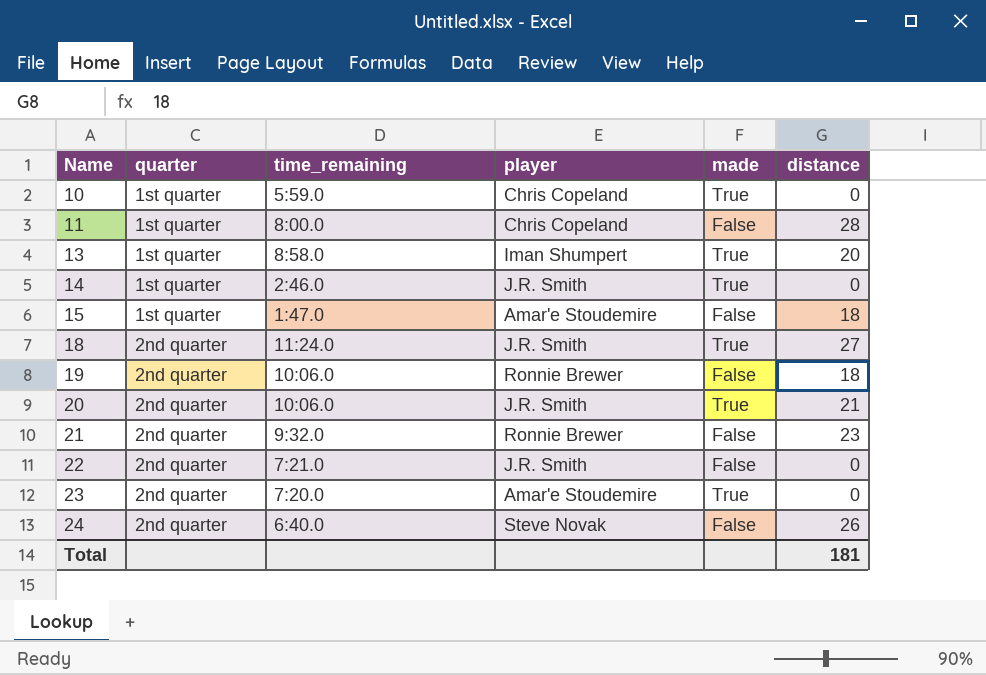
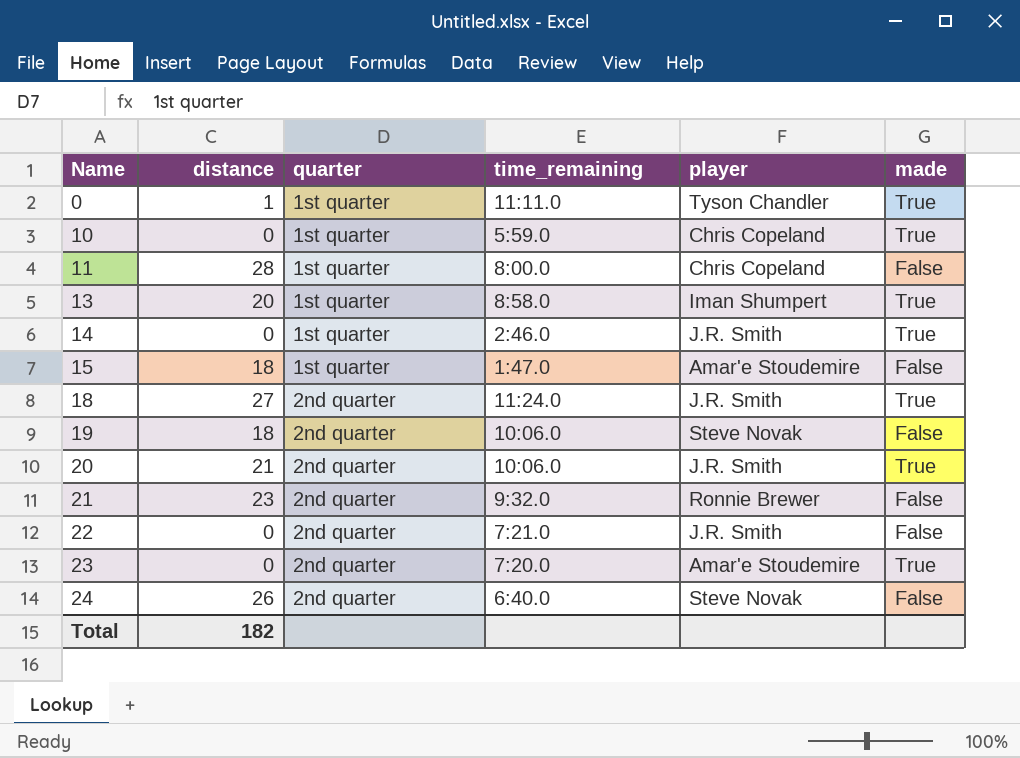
column distance | position: 6 -> 2
row 0: none -> 1 | 1st quarter | 11:11.0 | Tyson Chandler | True
19 | player: Ronnie Brewer -> Steve Novak
Total | distance: 181 -> 182

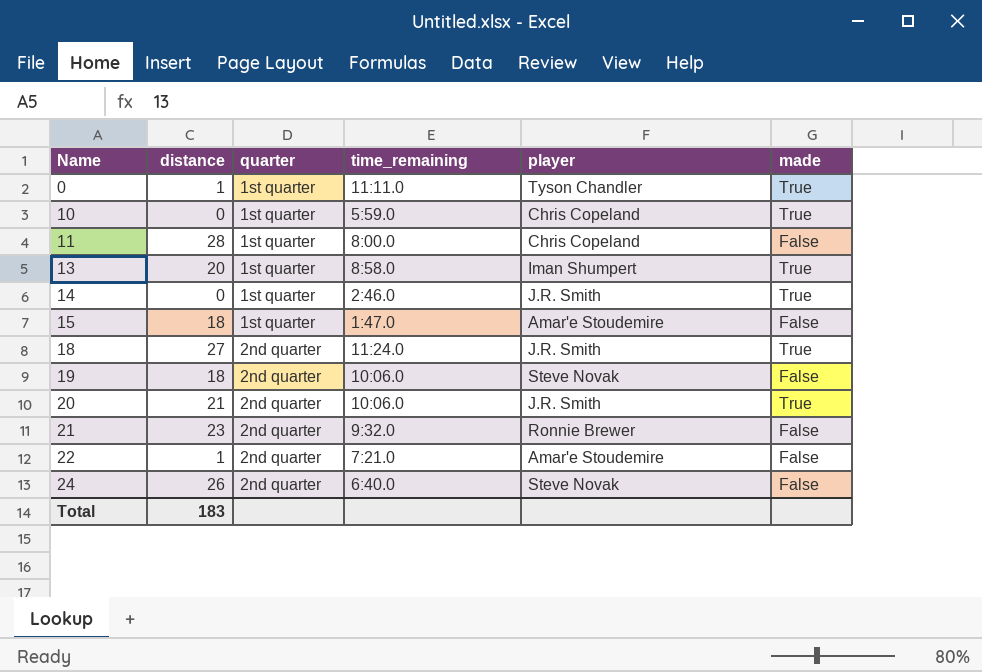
row 23: 0 | 2nd quarter | 7:20.0 | Amar'e Stoudemire | True -> none
22 | distance: 0 -> 1
22 | player: J.R. Smith -> Amar'e Stoudemire
Total | distance: 182 -> 183

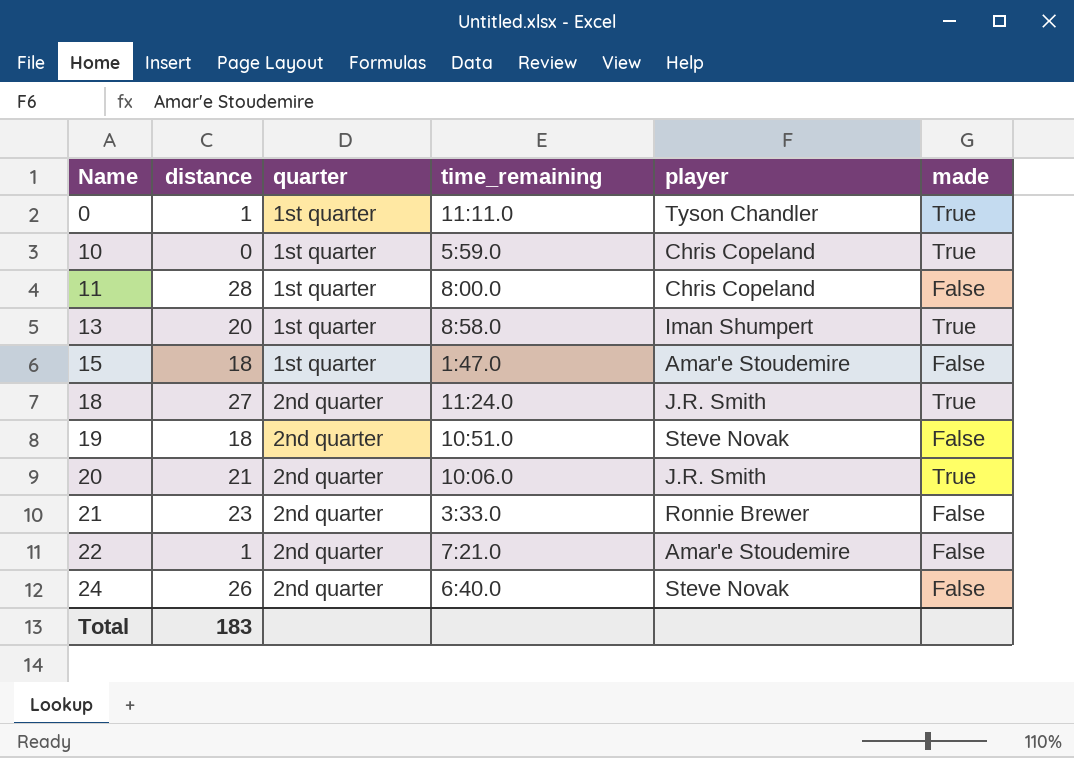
row 14: 0 | 1st quarter | 2:46.0 | J.R. Smith | True -> none
19 | time_remaining: 10:06.0 -> 10:51.0
21 | time_remaining: 9:32.0 -> 3:33.0

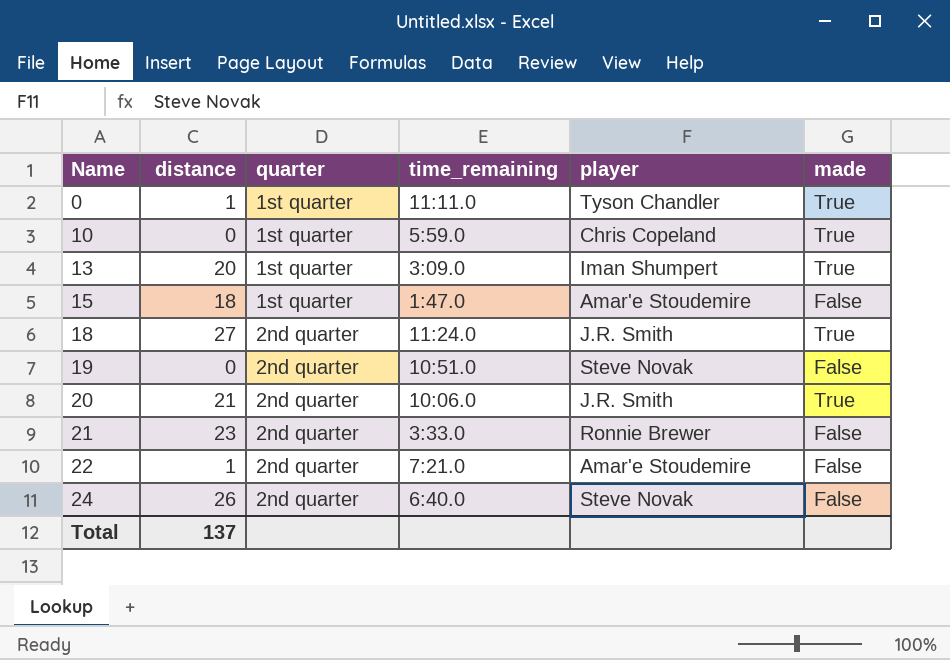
row 11: 28 | 1st quarter | 8:00.0 | Chris Copeland | False -> none
13 | time_remaining: 8:58.0 -> 3:09.0
19 | distance: 18 -> 0
Total | distance: 183 -> 137

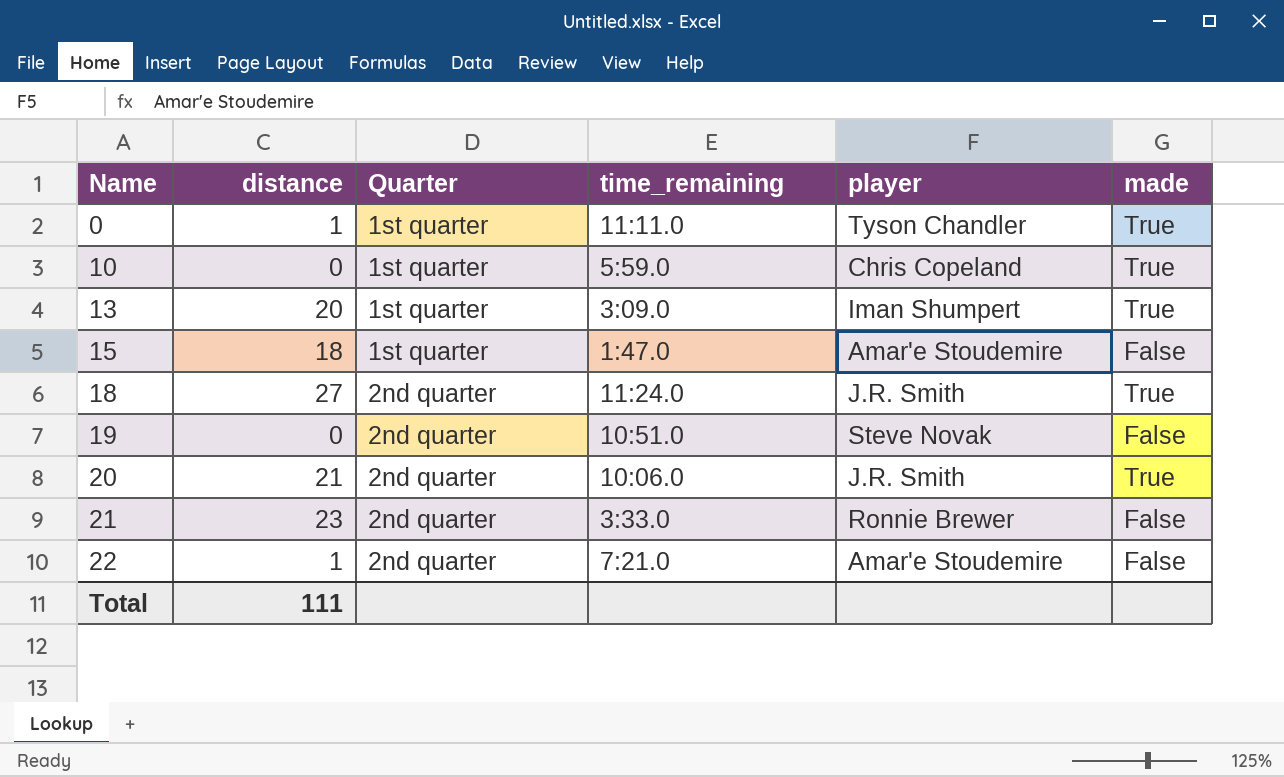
column name: quarter -> Quarter
row 24: 26 | 2nd quarter | 6:40.0 | Steve Novak | False -> none
Total | distance: 137 -> 111

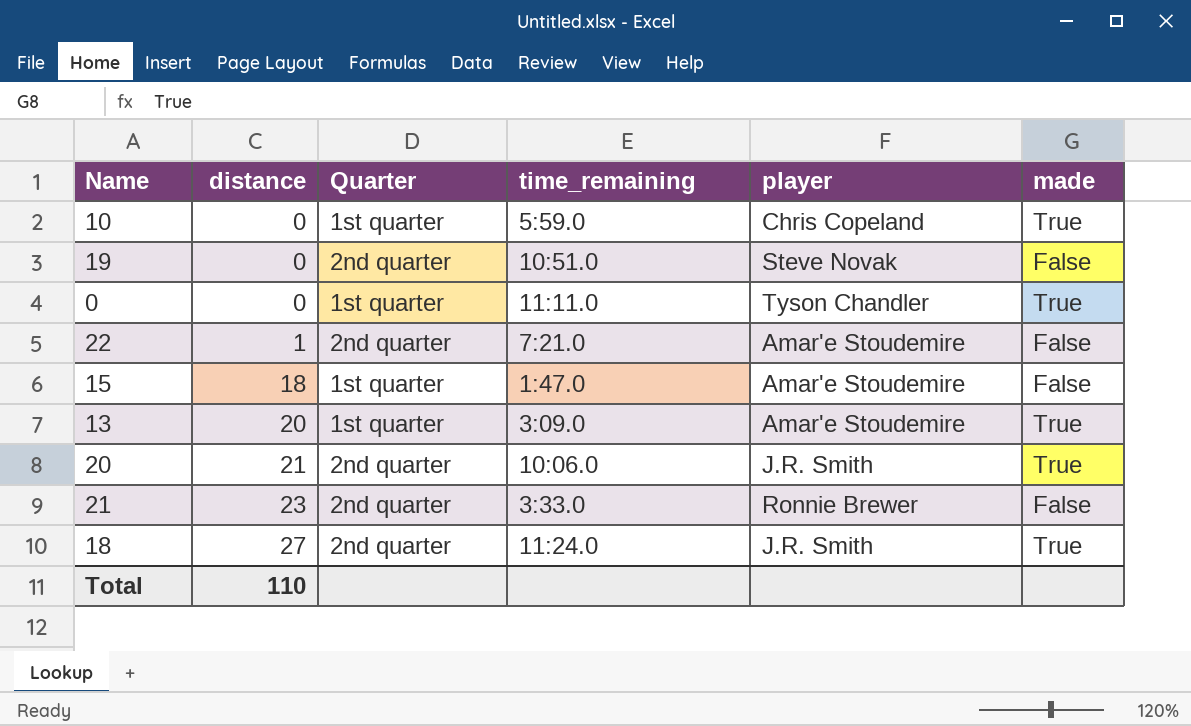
row order: Name ascending -> distance ascending
0 | distance: 1 -> 0
13 | player: Iman Shumpert -> Amar'e Stoudemire
Total | distance: 111 -> 110

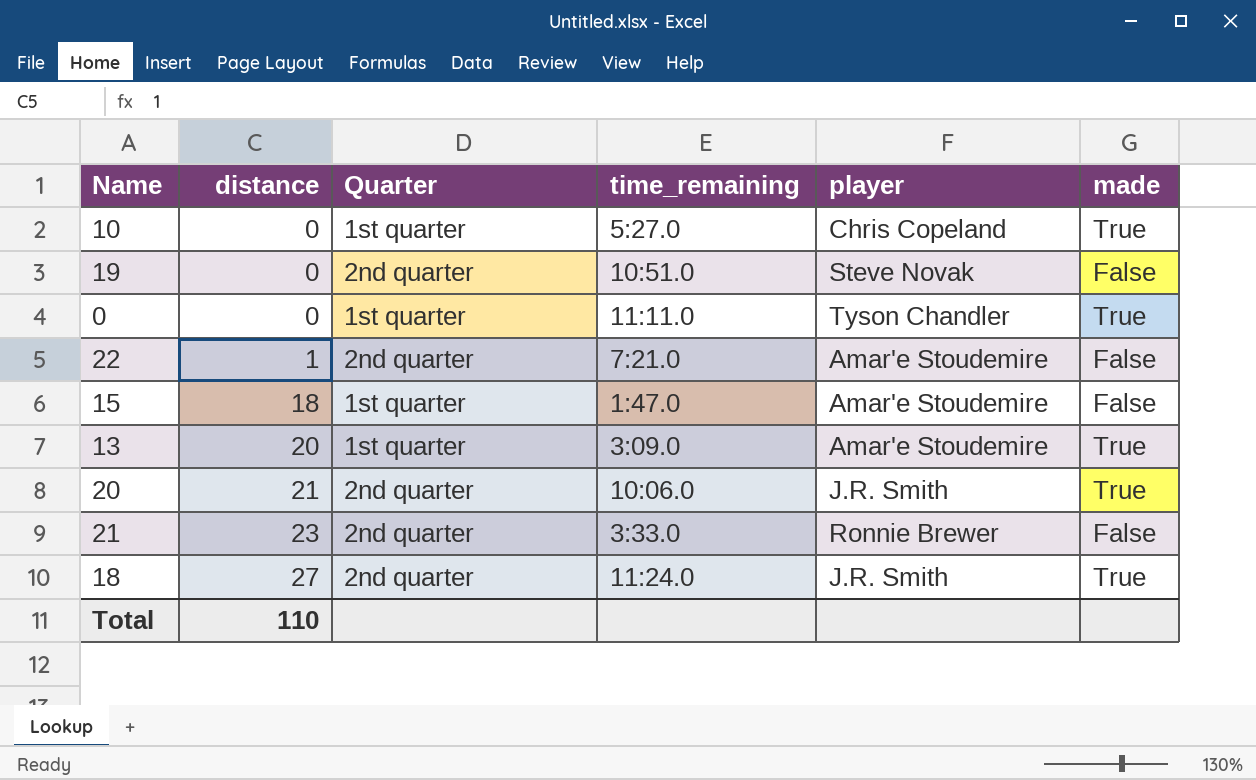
10 | time_remaining: 5:59.0 -> 5:27.0

